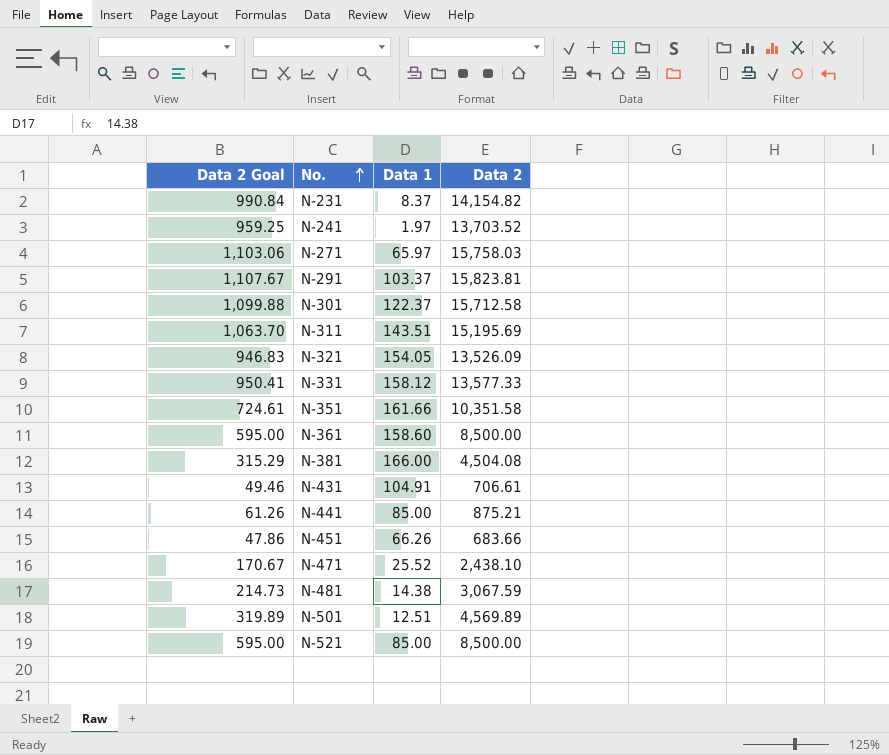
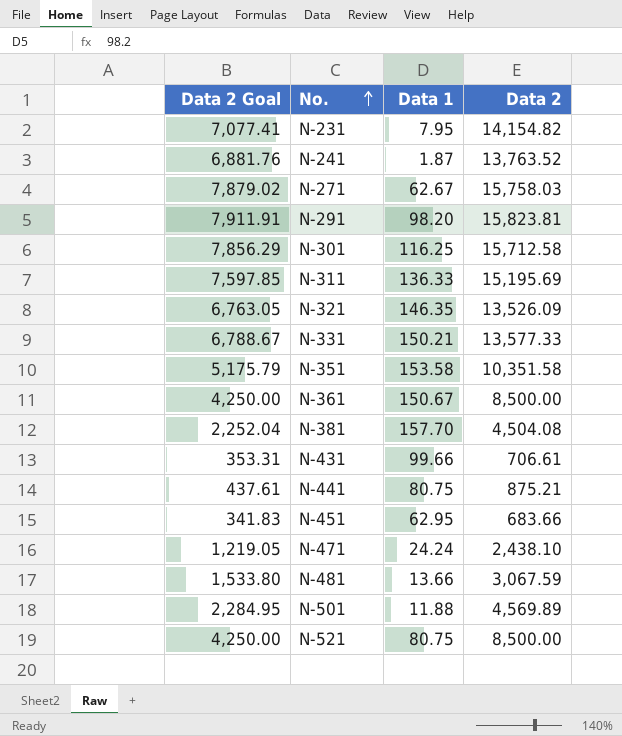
column Data 2 Goal | formula: [Data 2] * 0.07 -> [Data 2] * 0.5
N-231 | Data 1: 8.37 -> 7.95
N-241 | Data 1: 1.97 -> 1.87
N-241 | Data 2: 13,703.52 -> 13,763.52
N-271 | Data 1: 65.97 -> 62.67
N-291 | Data 1: 103.37 -> 98.20
N-301 | Data 1: 122.37 -> 116.25
N-311 | Data 1: 143.51 -> 136.33
N-321 | Data 1: 154.05 -> 146.35
N-331 | Data 1: 158.12 -> 150.21
N-351 | Data 1: 161.66 -> 153.58
N-361 | Data 1: 158.60 -> 150.67
N-381 | Data 1: 166.00 -> 157.70
N-431 | Data 1: 104.91 -> 99.66
N-441 | Data 1: 85.00 -> 80.75
N-451 | Data 1: 66.26 -> 62.95
N-471 | Data 1: 25.52 -> 24.24
N-481 | Data 1: 14.38 -> 13.66
N-501 | Data 1: 12.51 -> 11.88
N-521 | Data 1: 85.00 -> 80.75

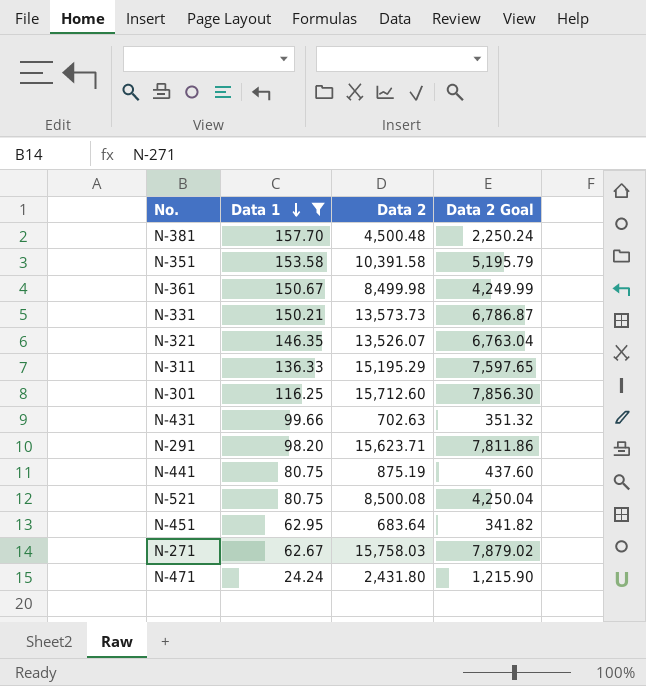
filter: none -> Data 1 >= 24.24
row order: No. ascending -> Data 1 descending
column Data 2 Goal | position: 1 -> 4
N-381 | Data 2: 4,504.08 -> 4,500.48
N-381 | Data 2 Goal: 2,252.04 -> 2,250.24
N-351 | Data 2: 10,351.58 -> 10,391.58
N-351 | Data 2 Goal: 5,175.79 -> 5,195.79
N-361 | Data 2: 8,500.00 -> 8,499.98
N-361 | Data 2 Goal: 4,250.00 -> 4,249.99
N-331 | Data 2: 13,577.33 -> 13,573.73
N-331 | Data 2 Goal: 6,788.67 -> 6,786.87
N-321 | Data 2: 13,526.09 -> 13,526.07
N-321 | Data 2 Goal: 6,763.05 -> 6,763.04
N-311 | Data 2: 15,195.69 -> 15,195.29
N-311 | Data 2 Goal: 7,597.85 -> 7,597.65
N-301 | Data 2: 15,712.58 -> 15,712.60
N-301 | Data 2 Goal: 7,856.29 -> 7,856.30
N-431 | Data 2: 706.61 -> 702.63
N-431 | Data 2 Goal: 353.31 -> 351.32
N-291 | Data 2: 15,823.81 -> 15,623.71
N-291 | Data 2 Goal: 7,911.91 -> 7,811.86
N-441 | Data 2: 875.21 -> 875.19
N-441 | Data 2 Goal: 437.61 -> 437.60
N-521 | Data 2: 8,500.00 -> 8,500.08
N-521 | Data 2 Goal: 4,250.00 -> 4,250.04
N-451 | Data 2: 683.66 -> 683.64
N-451 | Data 2 Goal: 341.83 -> 341.82
N-471 | Data 2: 2,438.10 -> 2,431.80
N-471 | Data 2 Goal: 1,219.05 -> 1,215.90

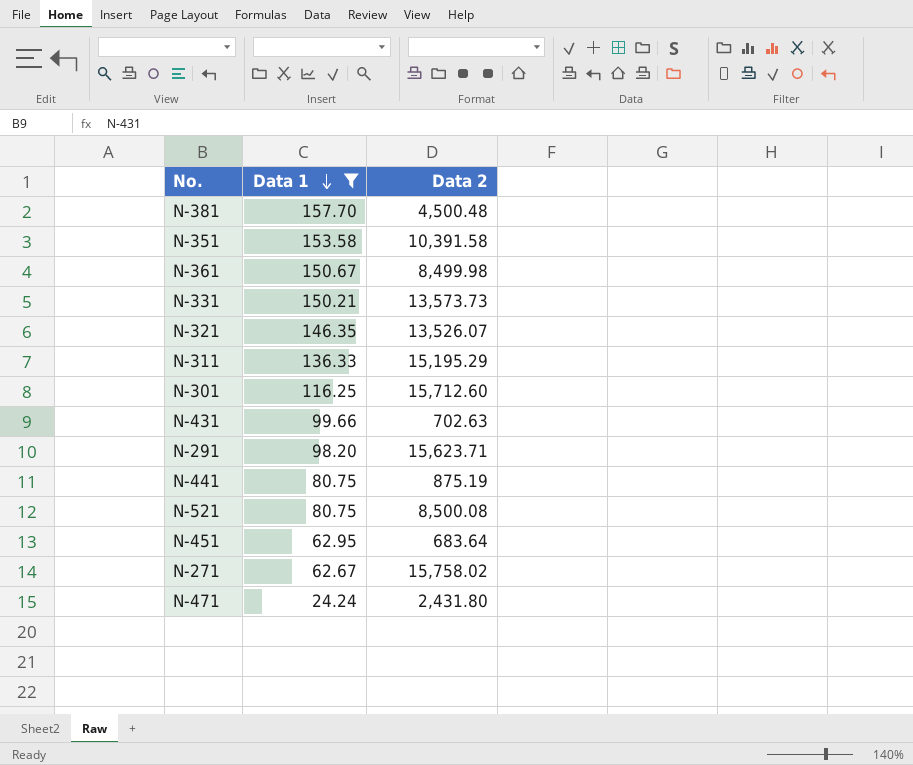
column Data 2 Goal | formula: [Data 2] * 0.5 -> none
N-271 | Data 2: 15,758.03 -> 15,758.02

